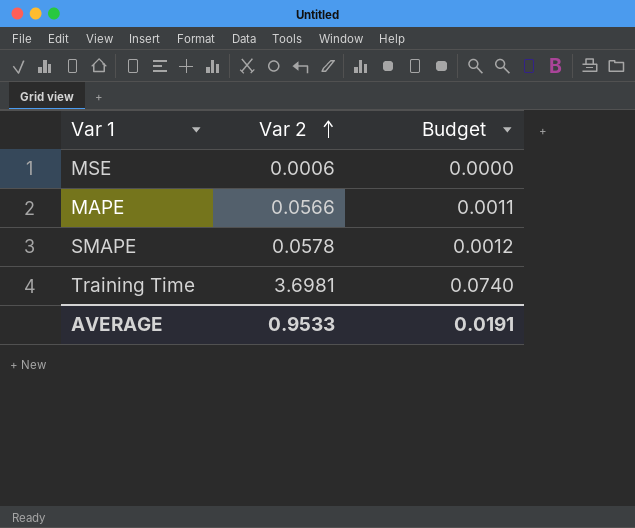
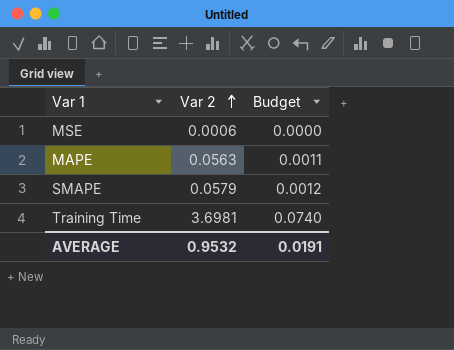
MAPE | Var 2: 0.0566 -> 0.0563
SMAPE | Var 2: 0.0578 -> 0.0579
AVERAGE | Var 2: 0.9533 -> 0.9532

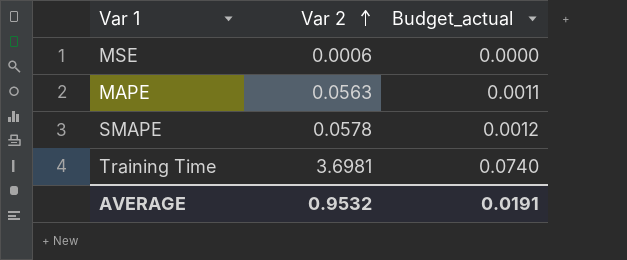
column name: Budget -> Budget_actual
SMAPE | Var 2: 0.0579 -> 0.0578

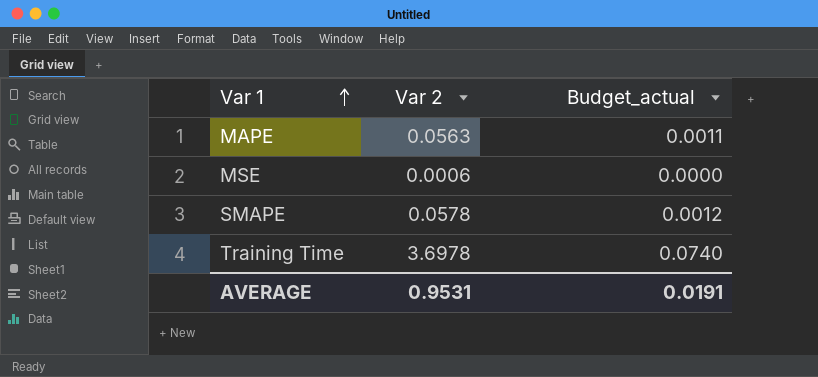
row order: Var 2 ascending -> Var 1 ascending
Training Time | Var 2: 3.6981 -> 3.6978
AVERAGE | Var 2: 0.9532 -> 0.9531

